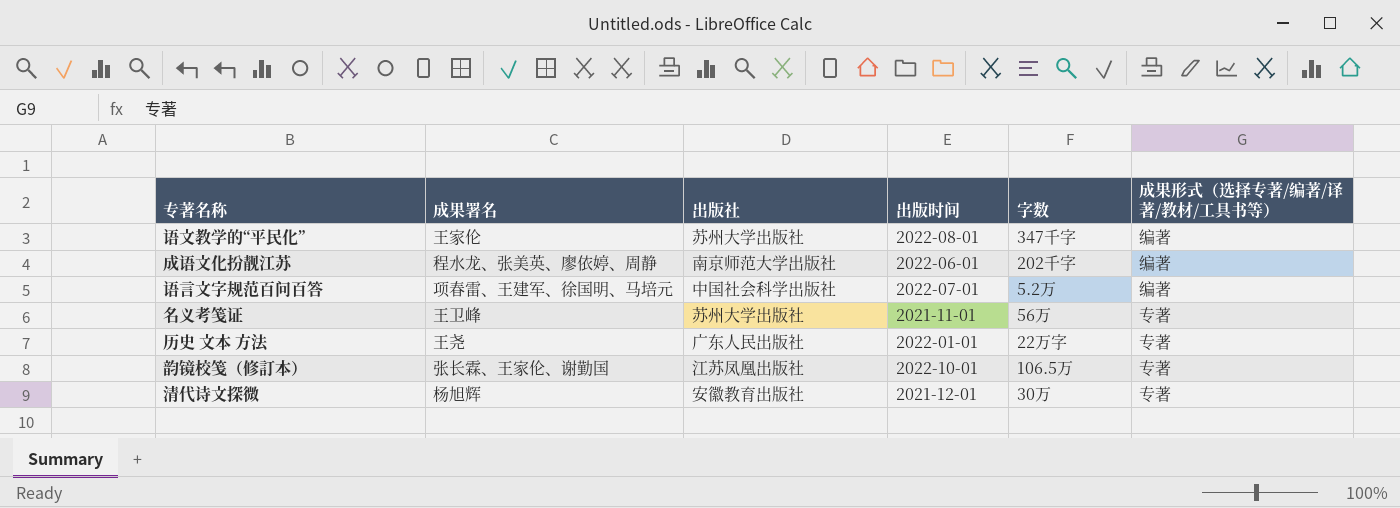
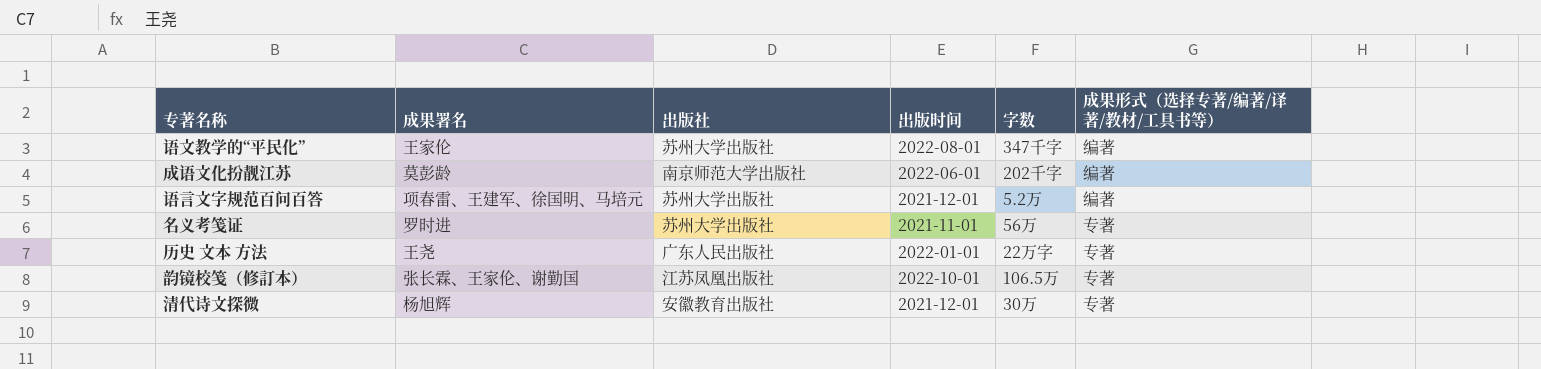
成语文化扮靓江苏 | 成果署名: 程水龙、张美英、廖依婷、周静 -> 莫彭龄
语言文字规范百问百答 | 出版社: 中国社会科学出版社 -> 苏州大学出版社
语言文字规范百问百答 | 出版时间: 2022-07-01 -> 2021-12-01
名义考笺证 | 成果署名: 王卫峰 -> 罗时进

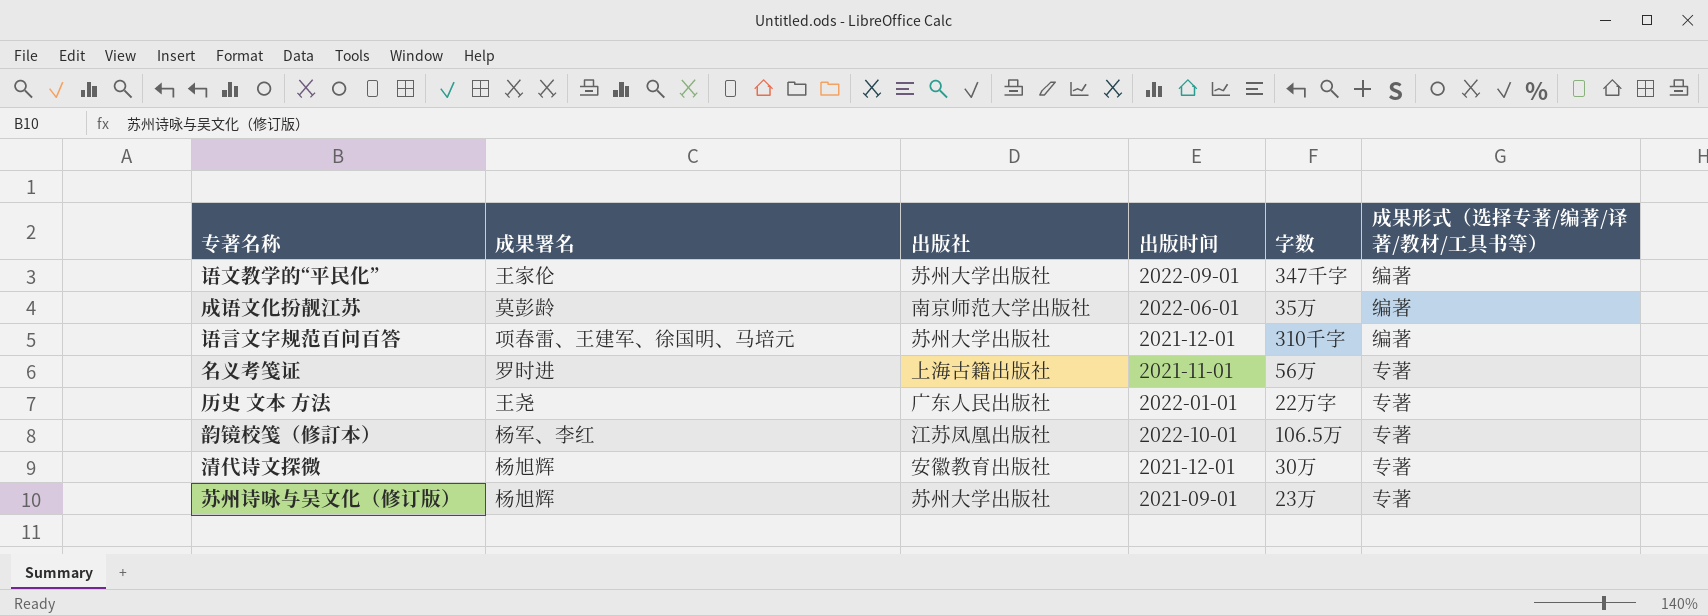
语文教学的“平民化” | 出版时间: 2022-08-01 -> 2022-09-01
成语文化扮靓江苏 | 字数: 202千字 -> 35万
语言文字规范百问百答 | 字数: 5.2万 -> 310千字
名义考笺证 | 出版社: 苏州大学出版社 -> 上海古籍出版社
韵镜校笺（修訂本） | 成果署名: 张长霖、王家伦、谢勤国 -> 杨军、李红
row 苏州诗咏与吴文化（修订版）: none -> 杨旭辉 | 苏州大学出版社 | 2021-09-01 | 23万 | 专著

